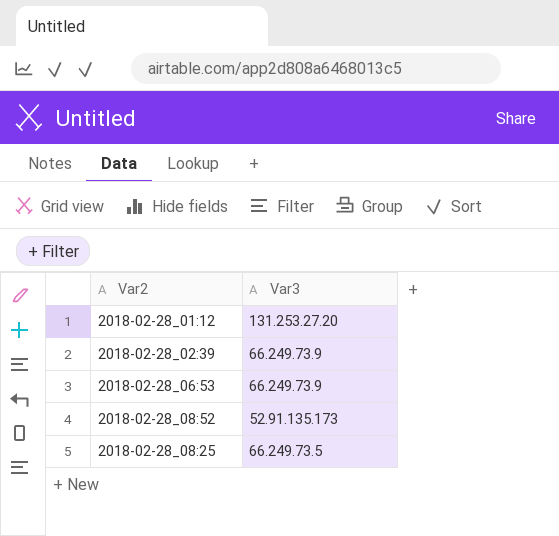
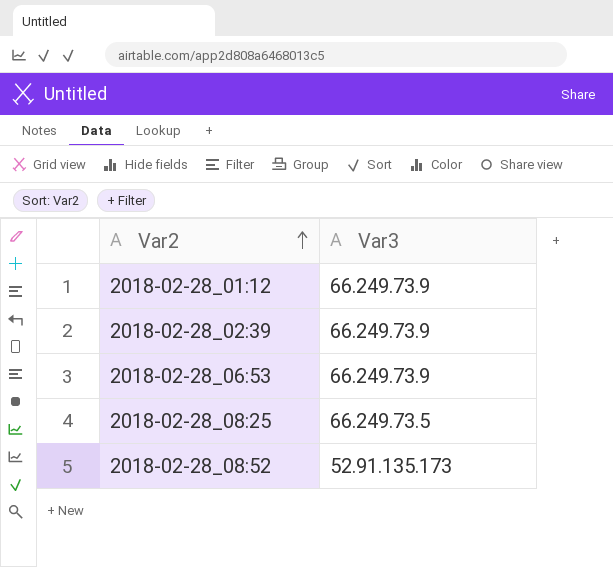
row order: none -> Var2 ascending
2018-02-28_01:12 | Var3: 131.253.27.20 -> 66.249.73.9

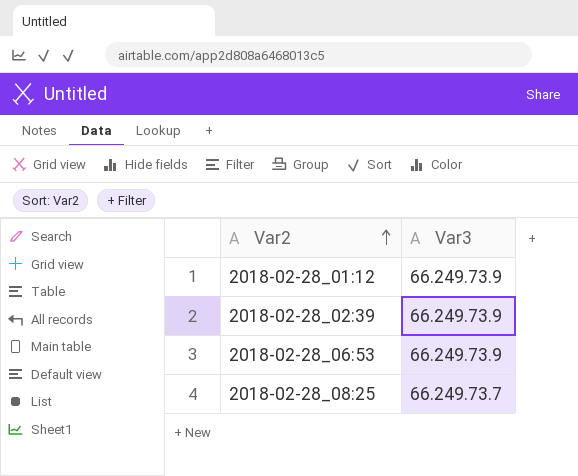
row 2018-02-28_08:52: 52.91.135.173 -> none
2018-02-28_08:25 | Var3: 66.249.73.5 -> 66.249.73.7

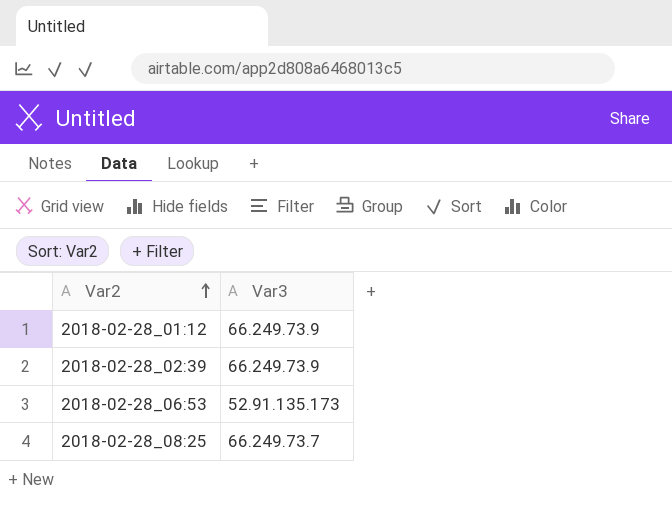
2018-02-28_06:53 | Var3: 66.249.73.9 -> 52.91.135.173

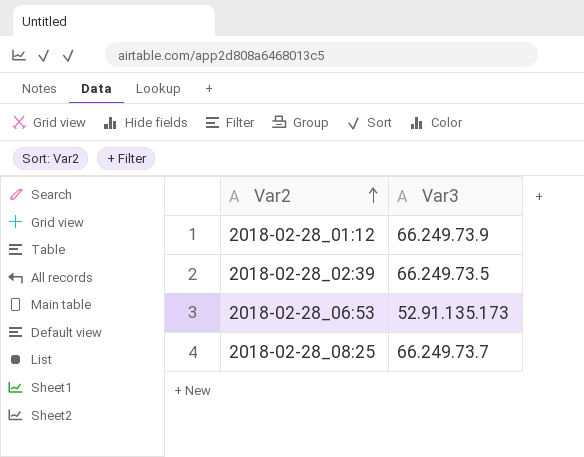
2018-02-28_02:39 | Var3: 66.249.73.9 -> 66.249.73.5

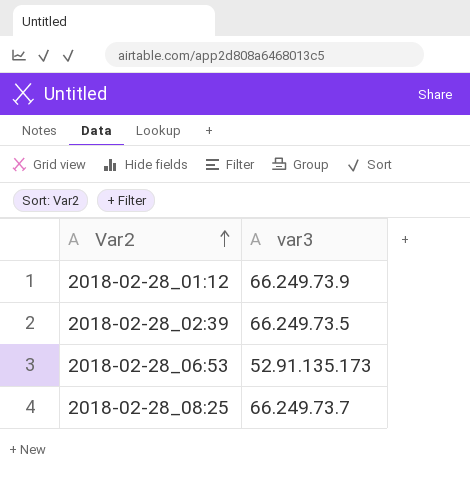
column name: Var3 -> var3

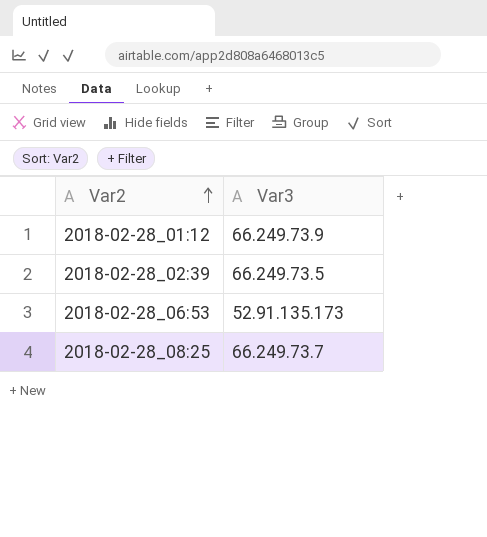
column name: var3 -> Var3

